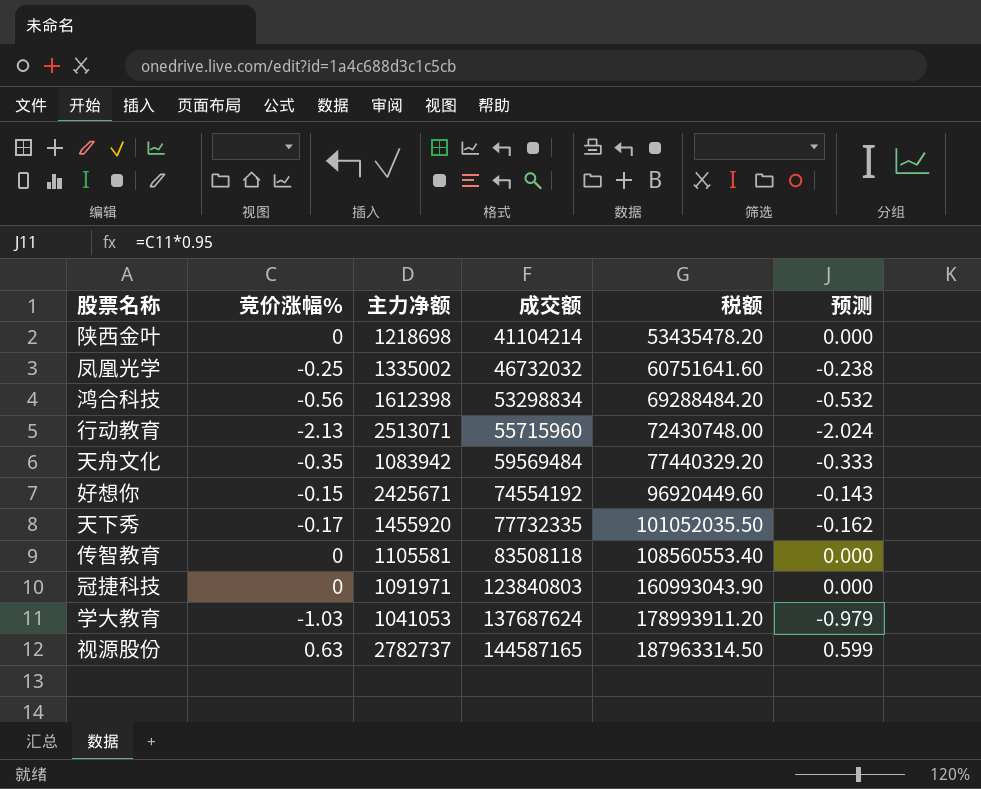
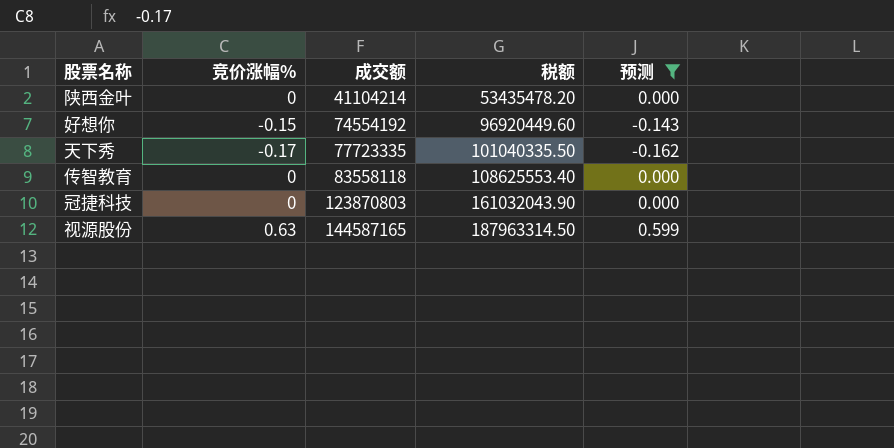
filter: none -> 预测 >= -0.162
column 主力净额 | position: 3 -> none
天下秀 | 成交额: 77732335 -> 77723335
天下秀 | 税额: 101052035.50 -> 101040335.50
传智教育 | 成交额: 83508118 -> 83558118
传智教育 | 税额: 108560553.40 -> 108625553.40
冠捷科技 | 成交额: 123840803 -> 123870803
冠捷科技 | 税额: 160993043.90 -> 161032043.90

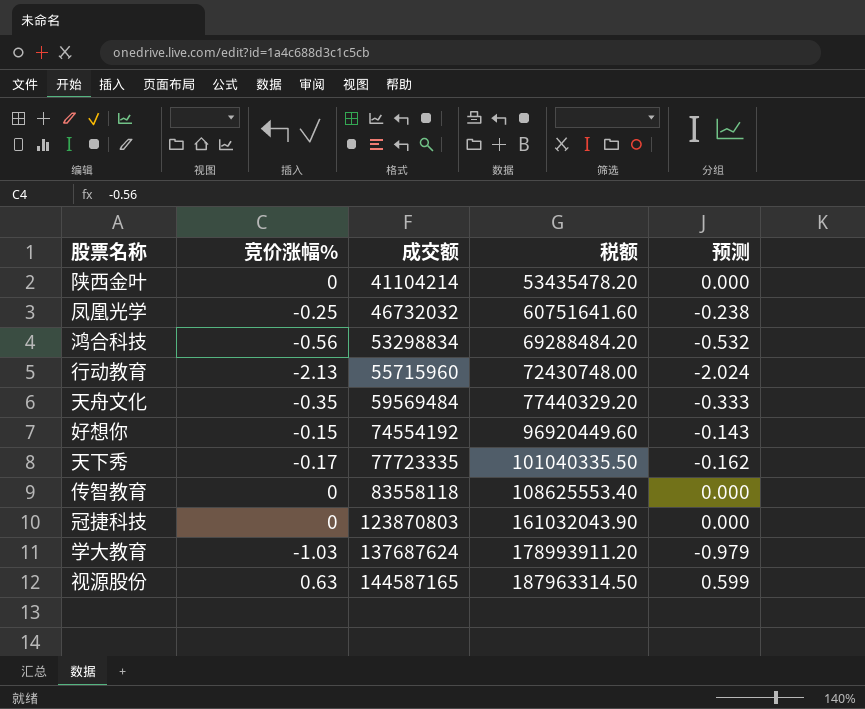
filter: 预测 >= -0.162 -> none

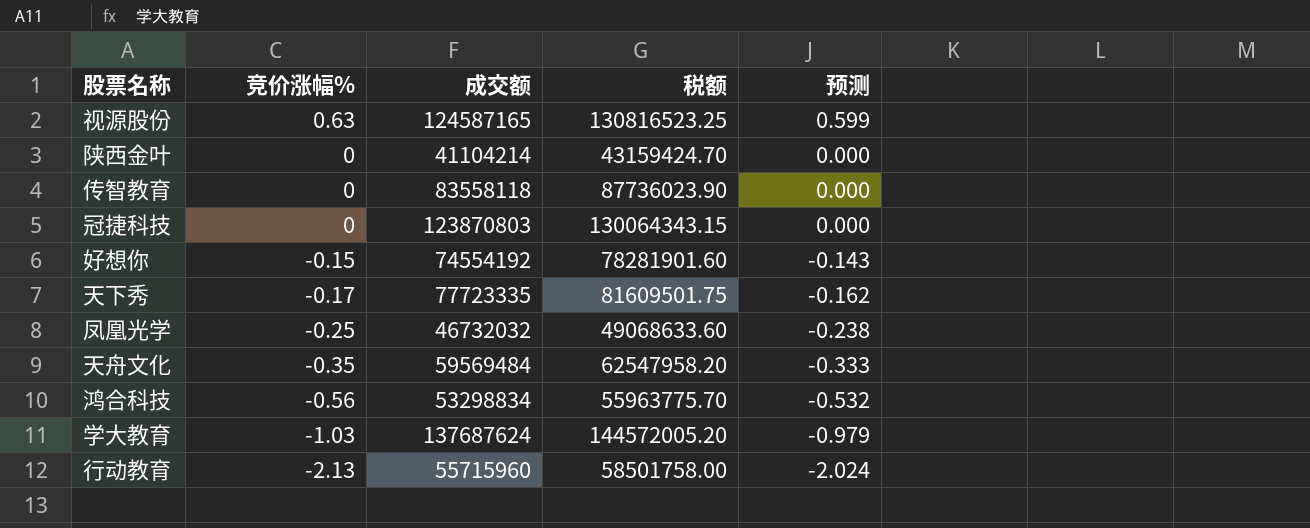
row order: 成交额 ascending -> 竞价涨幅% descending
column 税额 | formula: [成交额] * 1.3 -> [成交额] * 1.05
视源股份 | 成交额: 144587165 -> 124587165

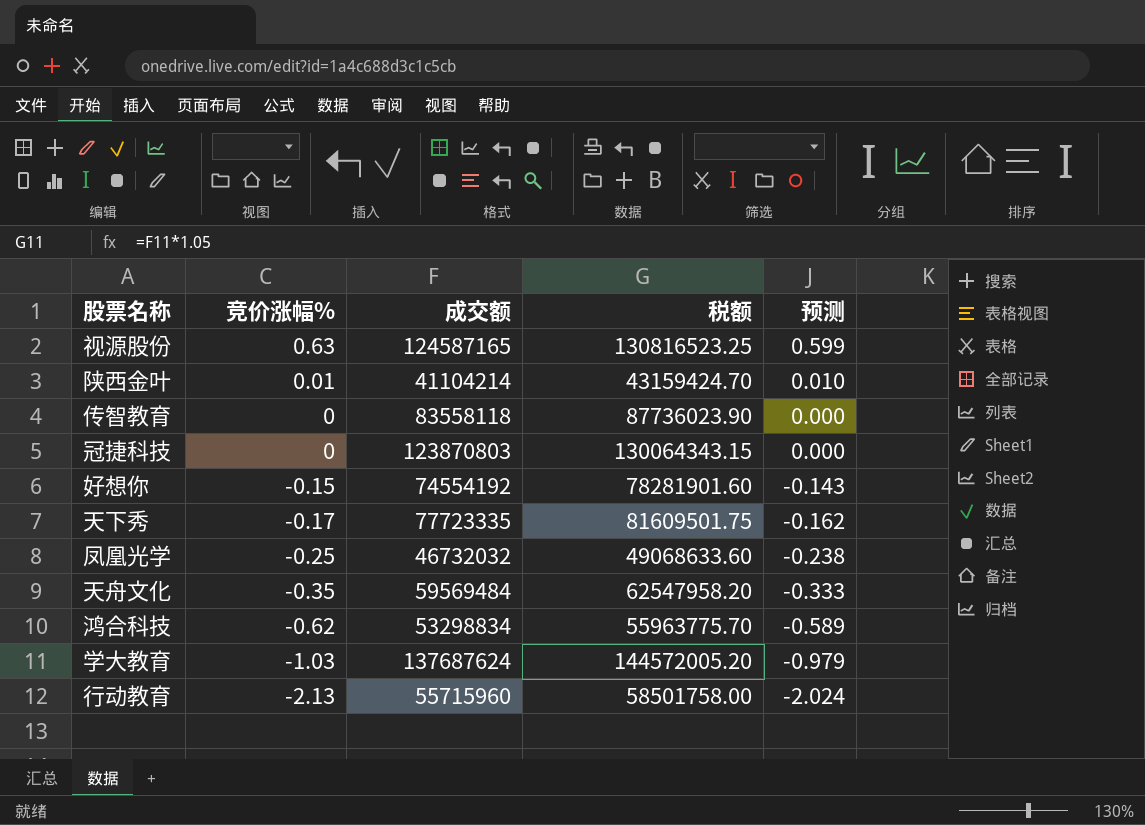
陕西金叶 | 竞价涨幅%: 0 -> 0.01
陕西金叶 | 预测: 0.000 -> 0.010
鸿合科技 | 竞价涨幅%: -0.56 -> -0.62
鸿合科技 | 预测: -0.532 -> -0.589

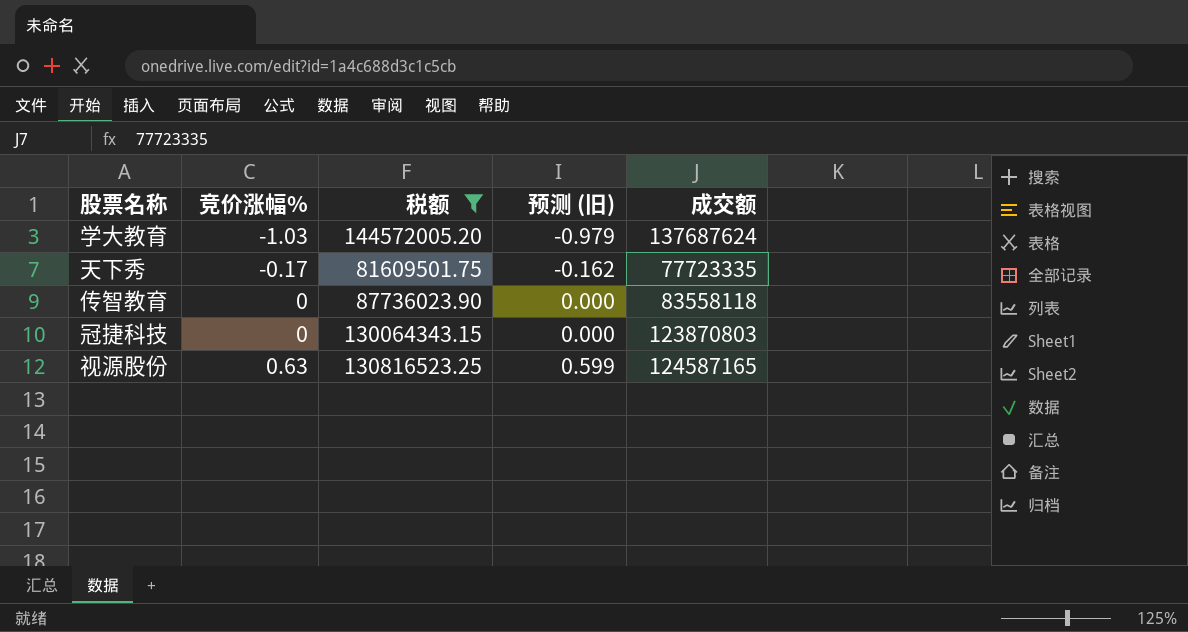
filter: none -> 税额 >= 81609501.75
row order: 竞价涨幅% descending -> 竞价涨幅% ascending
column name: 预测 -> 预测 (旧)
column 成交额 | position: 3 -> 5

